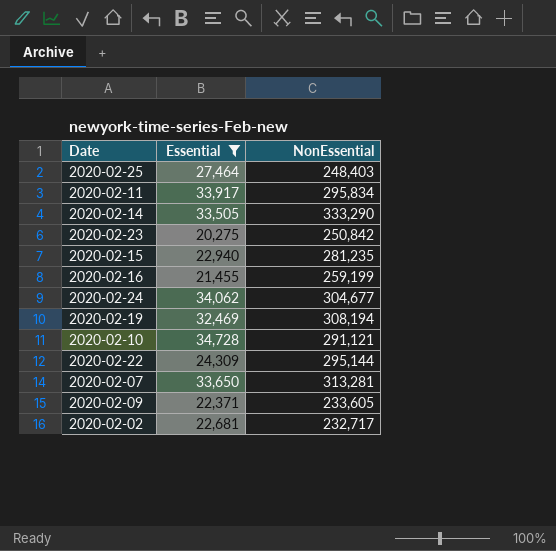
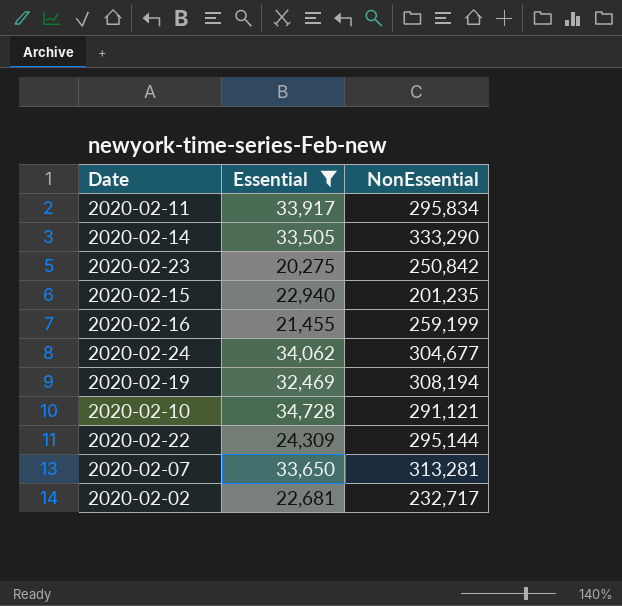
row 2020-02-25: 27,464 | 248,403 -> none
row 2020-02-09: 22,371 | 233,605 -> none
2020-02-15 | NonEssential: 281,235 -> 201,235

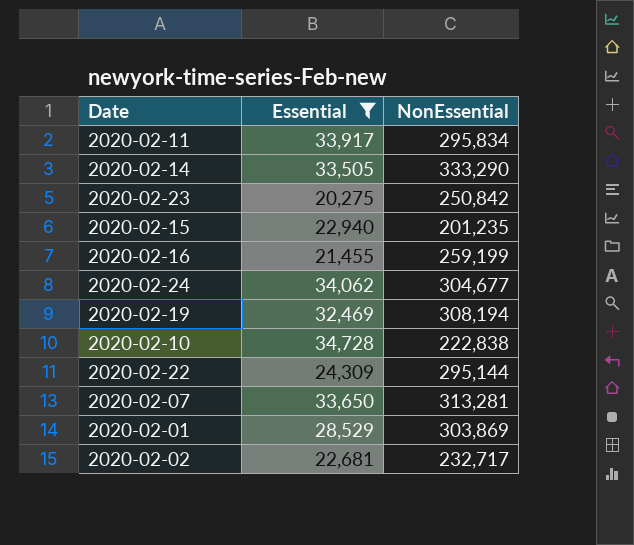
2020-02-10 | NonEssential: 291,121 -> 222,838
row 2020-02-01: none -> 28,529 | 303,869

